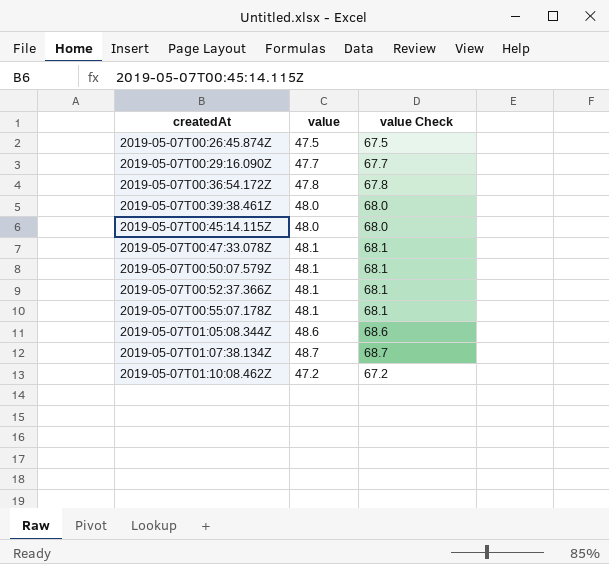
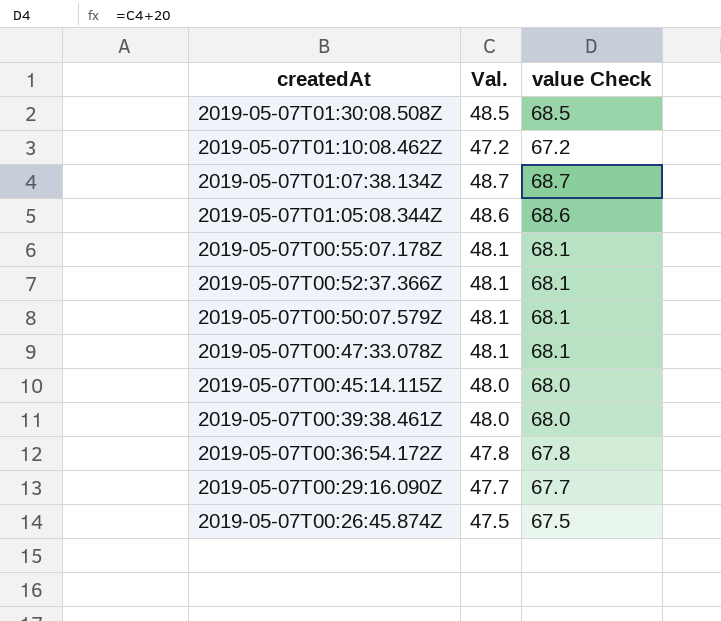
row order: createdAt ascending -> createdAt descending
column name: value -> Val.
row 2019-05-07T01:30:08.508Z: none -> 48.5 | 68.5

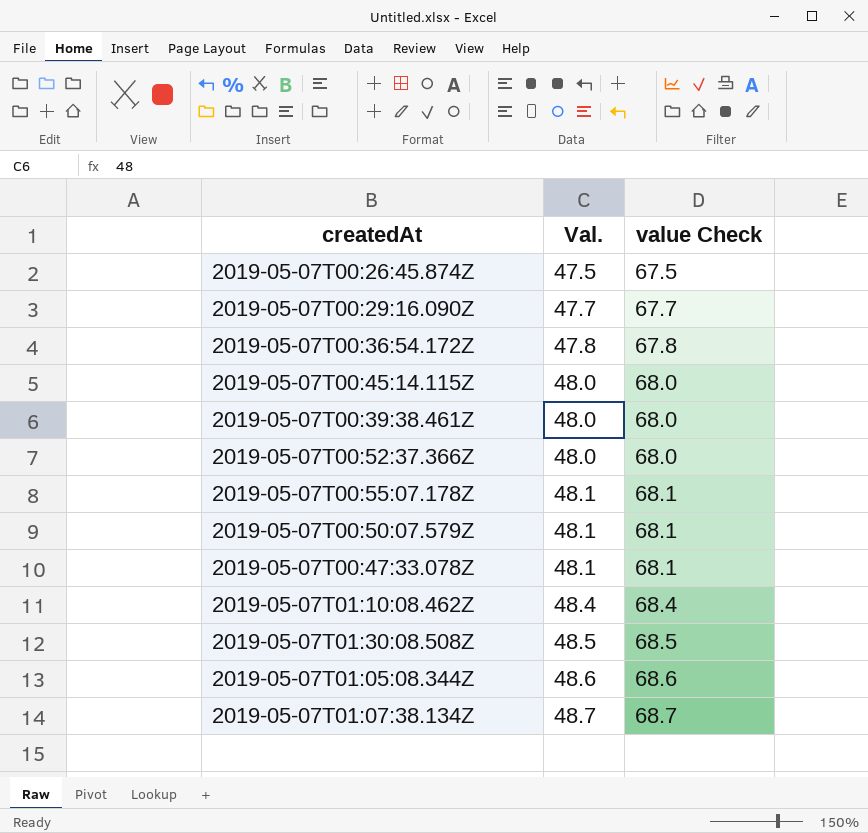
row order: createdAt descending -> Val. ascending
2019-05-07T00:52:37.366Z | Val.: 48.1 -> 48.0
2019-05-07T00:52:37.366Z | value Check: 68.1 -> 68.0
2019-05-07T01:10:08.462Z | Val.: 47.2 -> 48.4
2019-05-07T01:10:08.462Z | value Check: 67.2 -> 68.4

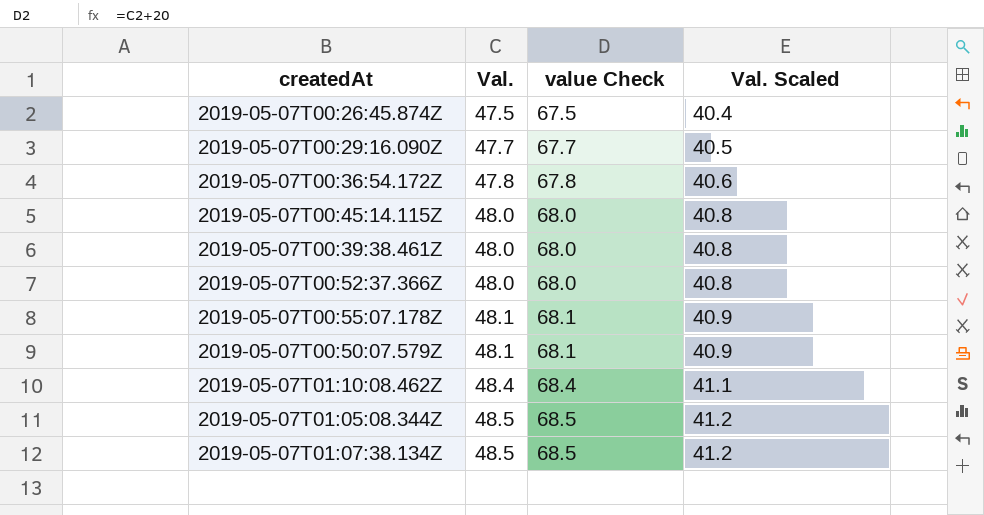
column Val. Scaled | formula: none -> [Val.] * 0.85
row 2019-05-07T00:47:33.078Z: 48.1 | 68.1 -> none
row 2019-05-07T01:30:08.508Z: 48.5 | 68.5 -> none
2019-05-07T01:05:08.344Z | Val.: 48.6 -> 48.5
2019-05-07T01:05:08.344Z | value Check: 68.6 -> 68.5
2019-05-07T01:07:38.134Z | Val.: 48.7 -> 48.5
2019-05-07T01:07:38.134Z | value Check: 68.7 -> 68.5

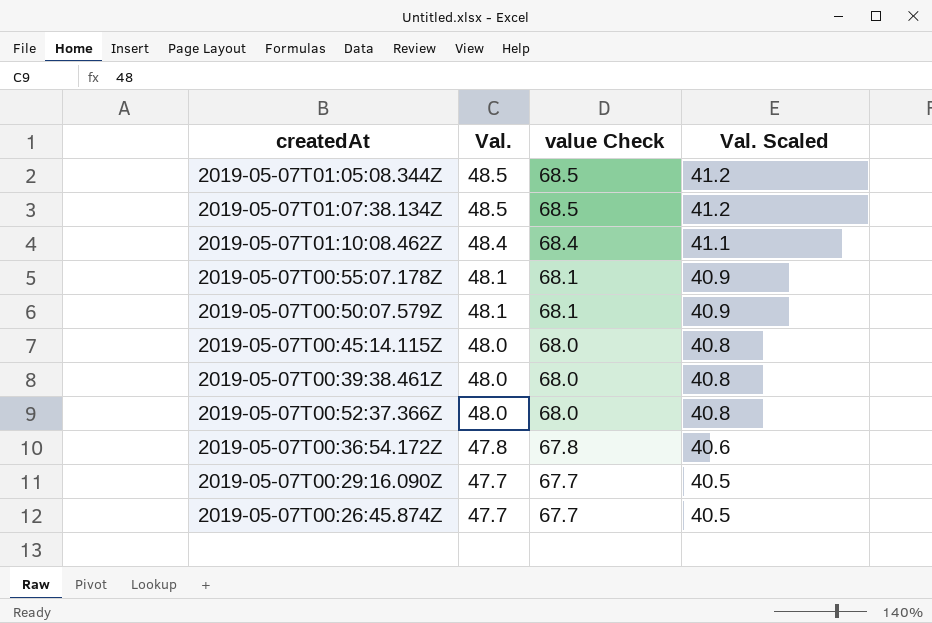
row order: Val. ascending -> Val. descending
2019-05-07T00:26:45.874Z | Val.: 47.5 -> 47.7
2019-05-07T00:26:45.874Z | value Check: 67.5 -> 67.7
2019-05-07T00:26:45.874Z | Val. Scaled: 40.4 -> 40.5

